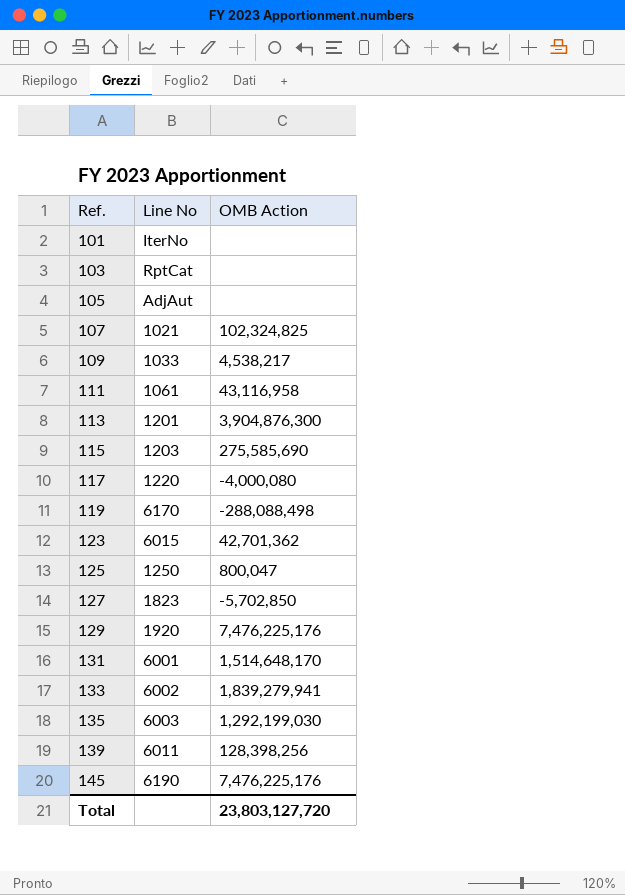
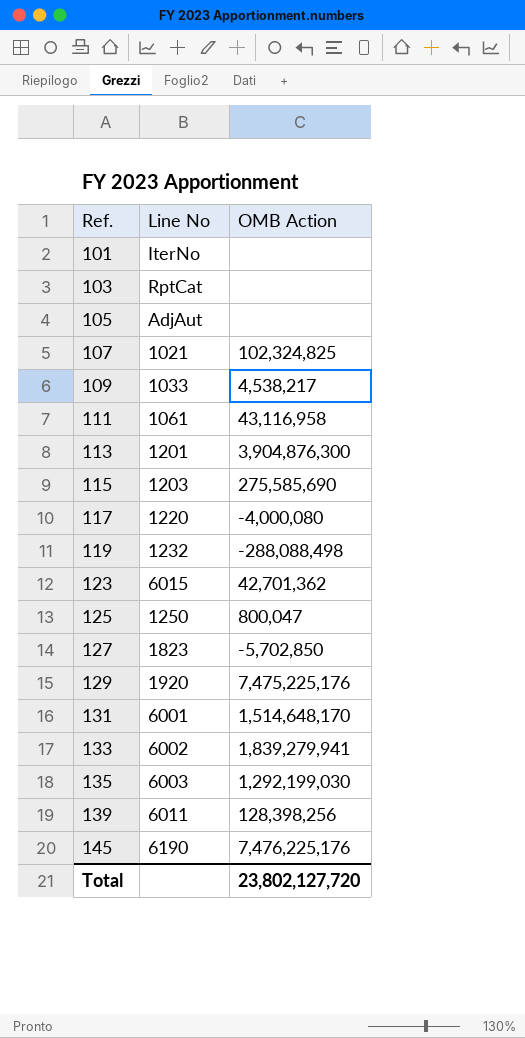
119 | Line No: 6170 -> 1232
129 | OMB Action: 7,476,225,176 -> 7,475,225,176
Total | OMB Action: 23,803,127,720 -> 23,802,127,720

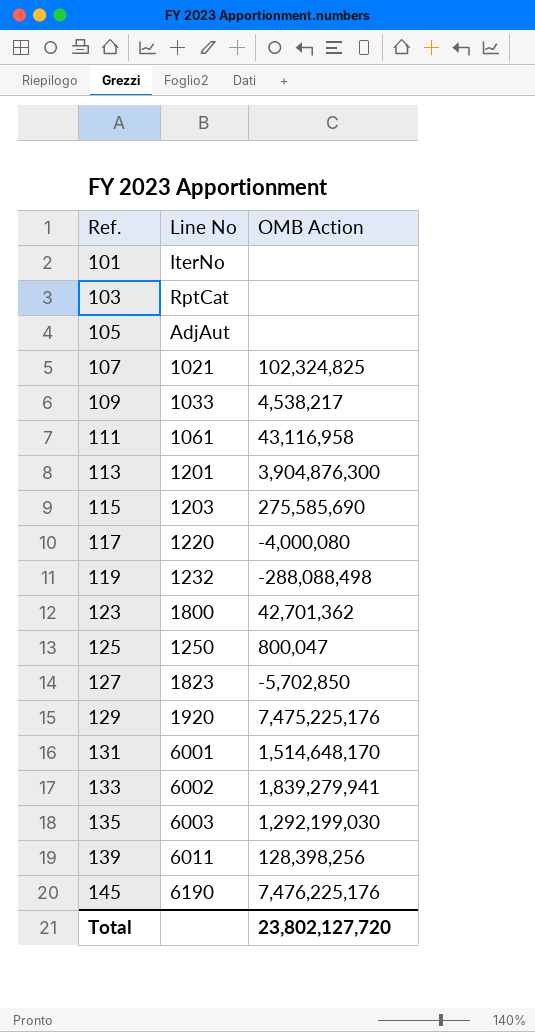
123 | Line No: 6015 -> 1800

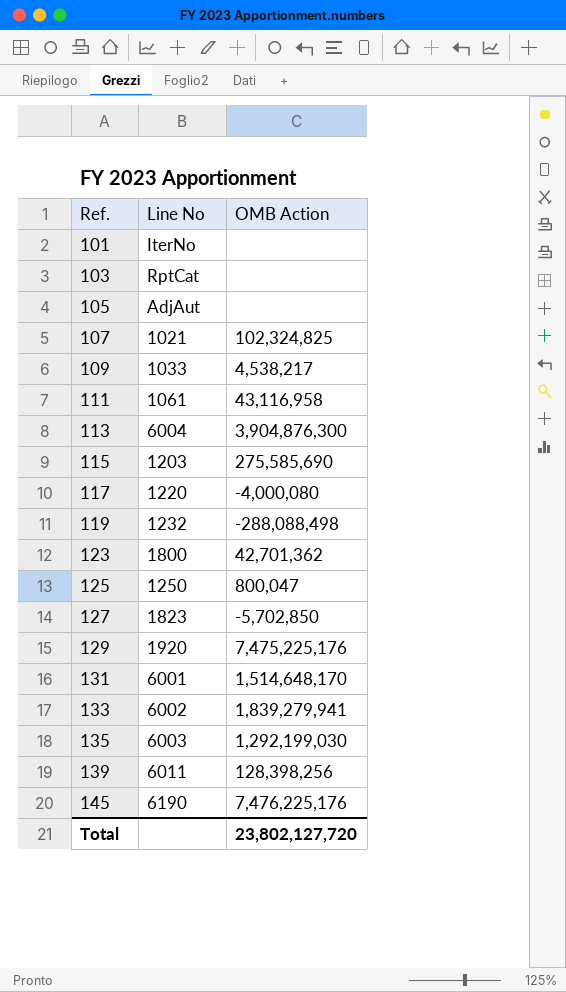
113 | Line No: 1201 -> 6004

